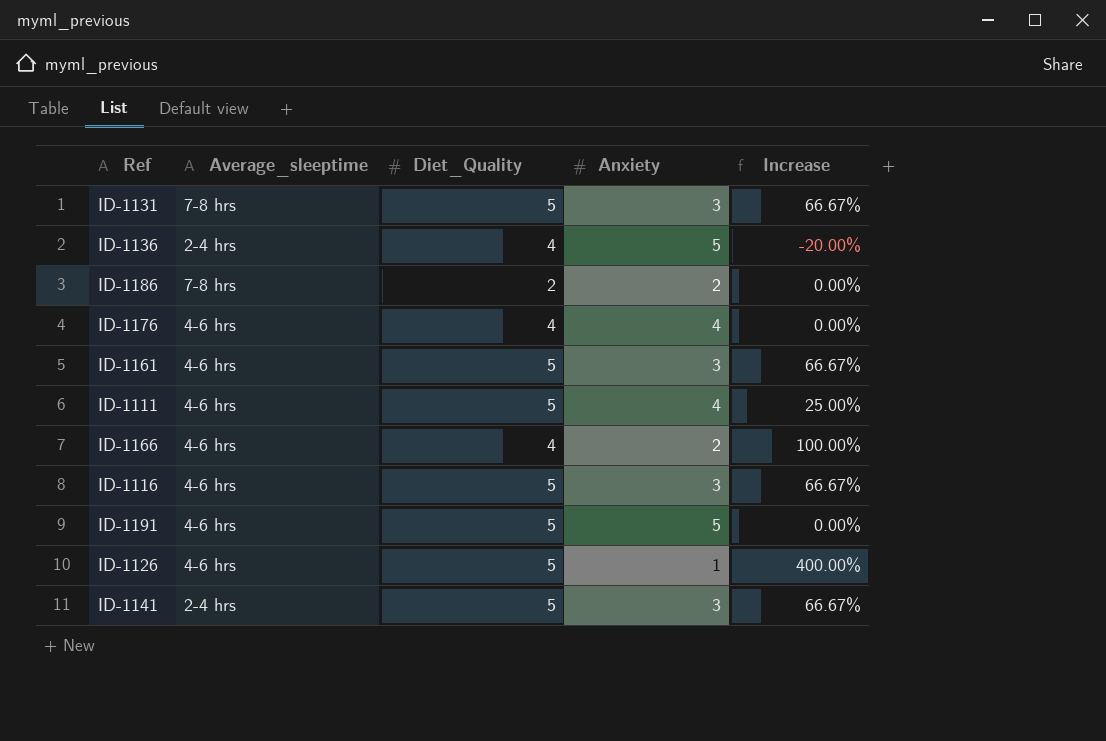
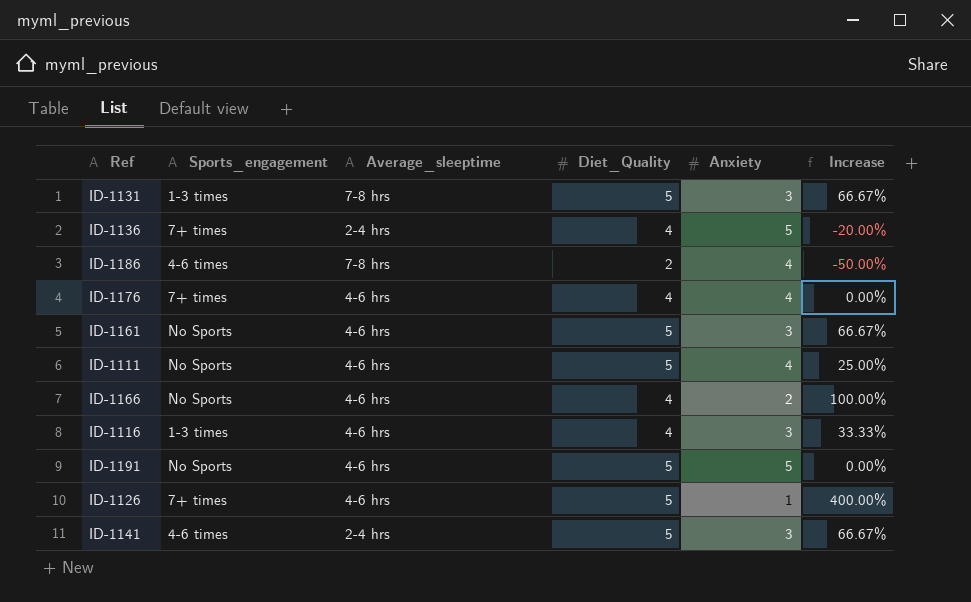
column Sports_engagement | position: none -> 2
ID-1186 | Anxiety: 2 -> 4
ID-1186 | Increase: 0.00% -> -50.00%
ID-1116 | Diet_Quality: 5 -> 4
ID-1116 | Increase: 66.67% -> 33.33%

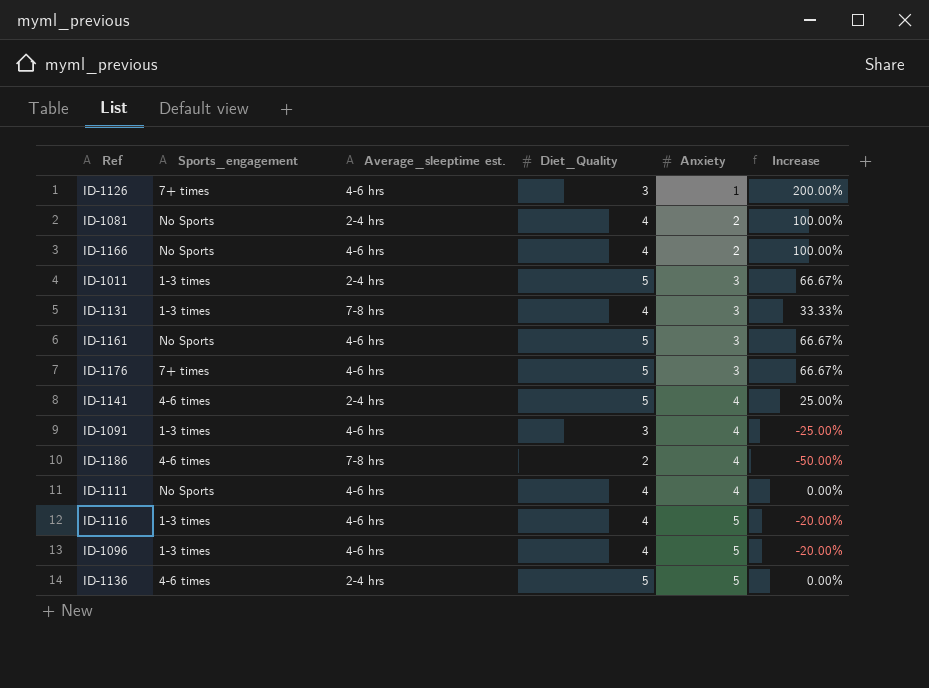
row order: none -> Anxiety ascending
column name: Average_sleeptime -> Average_sleeptime est.
row ID-1191: No Sports | 4-6 hrs | 5 | 5 | 0.00% -> none
ID-1126 | Diet_Quality: 5 -> 3
ID-1126 | Increase: 400.00% -> 200.00%
row ID-1081: none -> No Sports | 2-4 hrs | 4 | 2 | 100.00%
row ID-1011: none -> 1-3 times | 2-4 hrs | 5 | 3 | 66.67%
ID-1131 | Diet_Quality: 5 -> 4
ID-1131 | Increase: 66.67% -> 33.33%
ID-1176 | Diet_Quality: 4 -> 5
ID-1176 | Anxiety: 4 -> 3
ID-1176 | Increase: 0.00% -> 66.67%
ID-1141 | Anxiety: 3 -> 4
ID-1141 | Increase: 66.67% -> 25.00%
row ID-1091: none -> 1-3 times | 4-6 hrs | 3 | 4 | -25.00%
ID-1111 | Diet_Quality: 5 -> 4
ID-1111 | Increase: 25.00% -> 0.00%
ID-1116 | Anxiety: 3 -> 5
ID-1116 | Increase: 33.33% -> -20.00%
row ID-1096: none -> 1-3 times | 4-6 hrs | 4 | 5 | -20.00%
ID-1136 | Sports_engagement: 7+ times -> 4-6 times
ID-1136 | Diet_Quality: 4 -> 5
ID-1136 | Increase: -20.00% -> 0.00%

